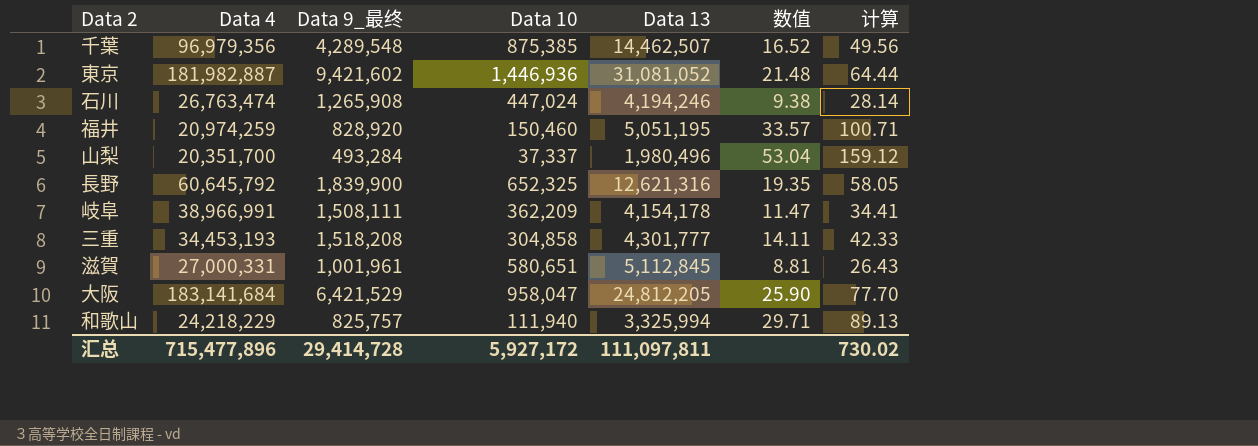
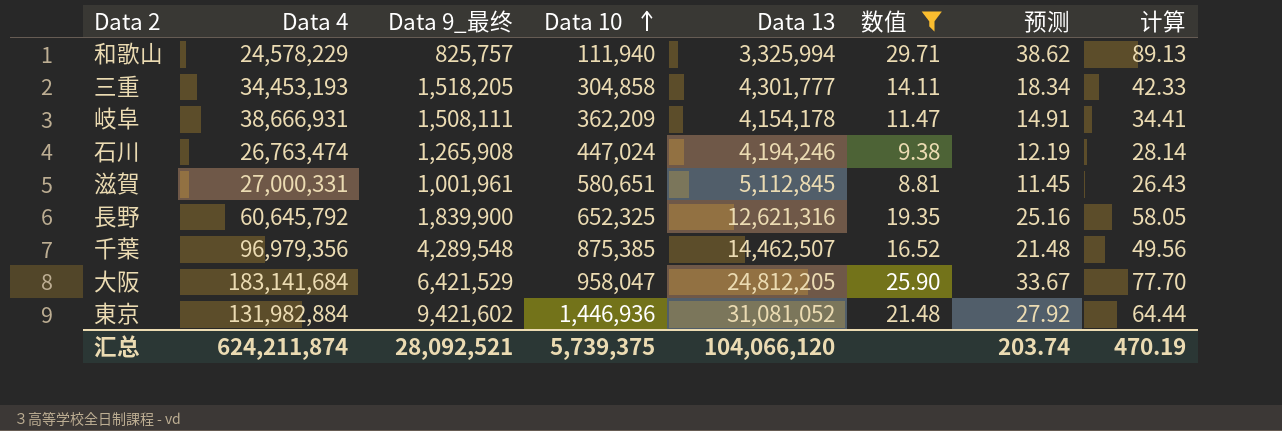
filter: none -> 数值 <= 29.71
row order: none -> Data 10 ascending
column 预测 | formula: none -> [数值] * 1.3
和歌山 | Data 4: 24,218,229 -> 24,578,229
三重 | Data 9_最终: 1,518,208 -> 1,518,205
岐阜 | Data 4: 38,966,991 -> 38,666,931
東京 | Data 4: 181,982,887 -> 131,982,884
汇总 | Data 4: 715,477,896 -> 624,211,874
汇总 | Data 9_最终: 29,414,728 -> 28,092,521
汇总 | Data 10: 5,927,172 -> 5,739,375
汇总 | Data 13: 111,097,811 -> 104,066,120
汇总 | 计算: 730.02 -> 470.19

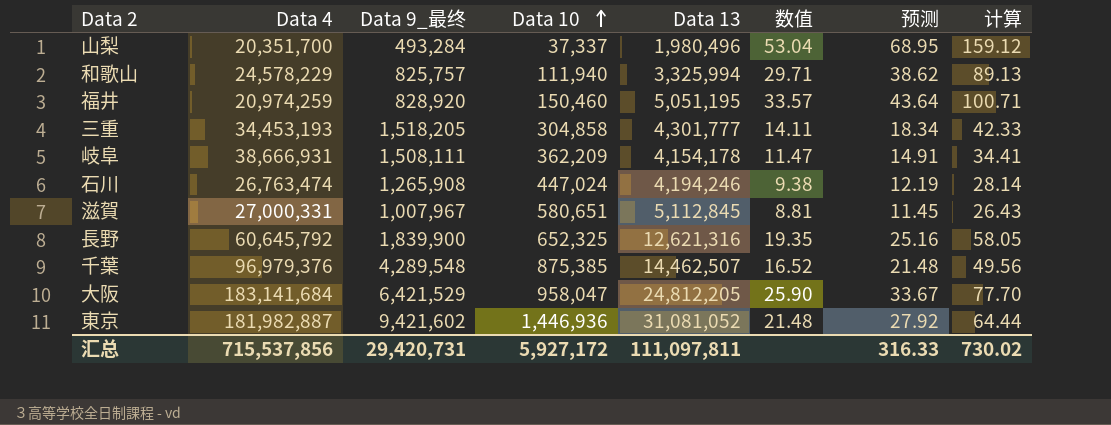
filter: 数值 <= 29.71 -> none
滋賀 | Data 9_最终: 1,001,961 -> 1,007,967
千葉 | Data 4: 96,979,356 -> 96,979,376
東京 | Data 4: 131,982,884 -> 181,982,887
汇总 | Data 4: 624,211,874 -> 715,537,856
汇总 | Data 9_最终: 28,092,521 -> 29,420,731
汇总 | Data 10: 5,739,375 -> 5,927,172
汇总 | Data 13: 104,066,120 -> 111,097,811
汇总 | 预测: 203.74 -> 316.33
汇总 | 计算: 470.19 -> 730.02

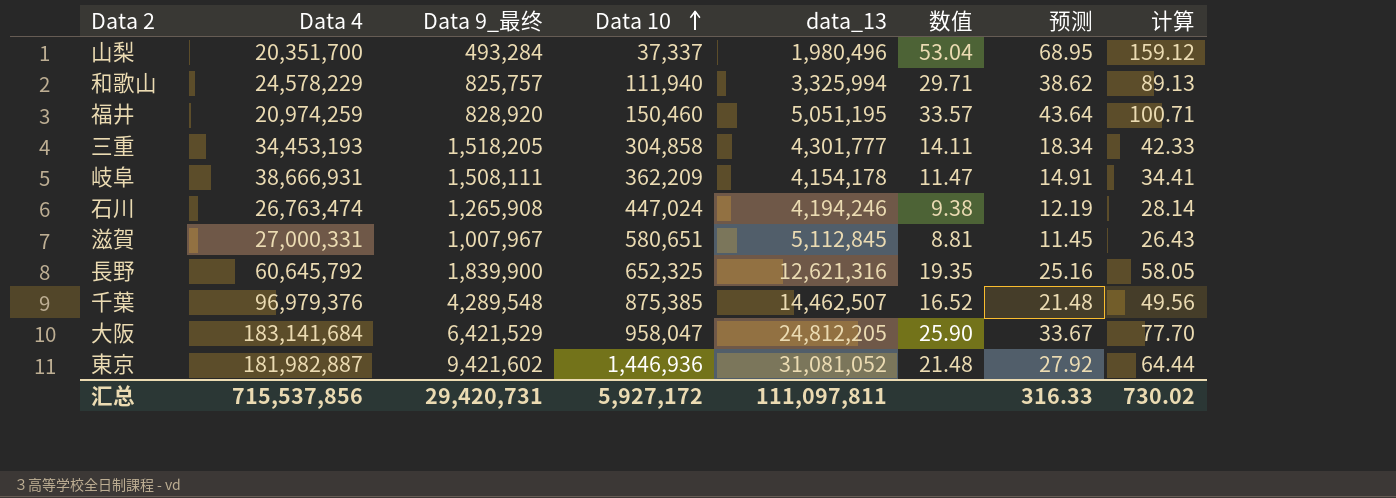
column name: Data 13 -> data_13

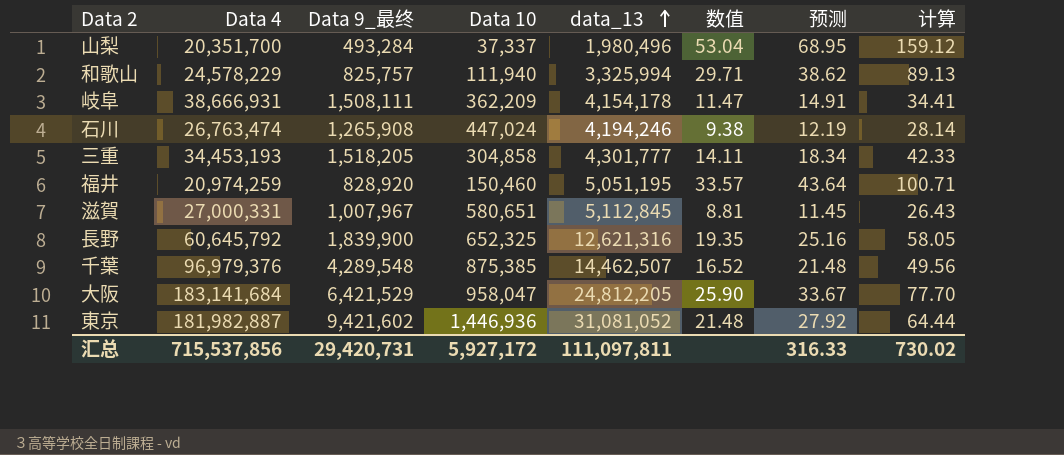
row order: Data 10 ascending -> data_13 ascending

